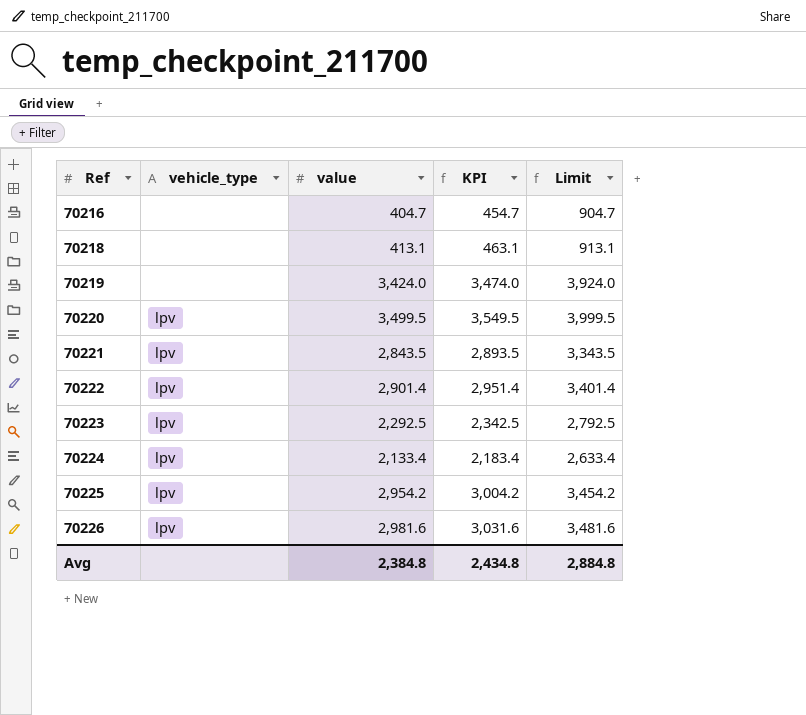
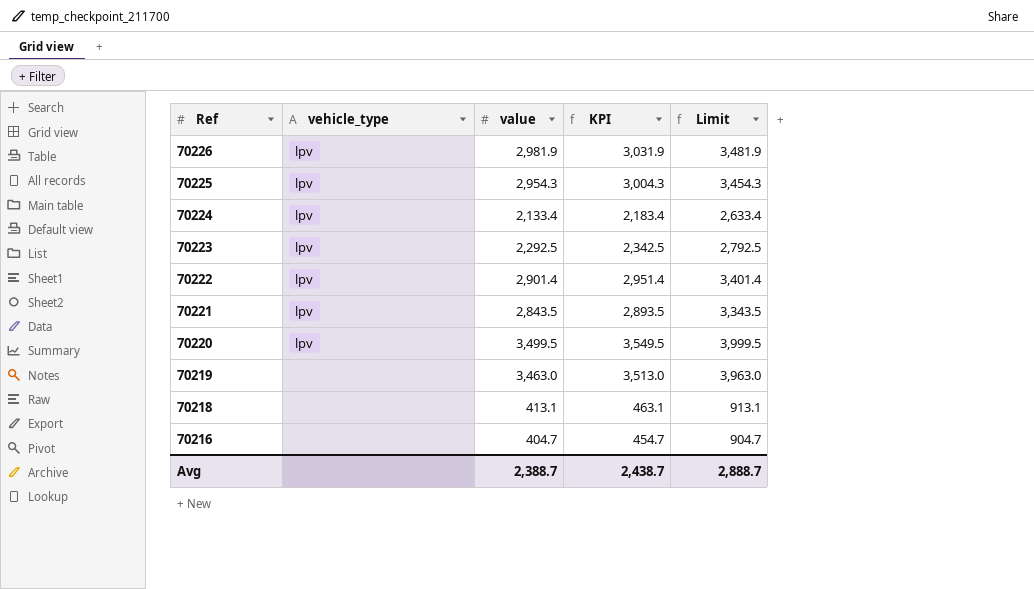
row order: Ref ascending -> Ref descending
70226 | value: 2,981.6 -> 2,981.9
70226 | KPI: 3,031.6 -> 3,031.9
70226 | Limit: 3,481.6 -> 3,481.9
70225 | value: 2,954.2 -> 2,954.3
70225 | KPI: 3,004.2 -> 3,004.3
70225 | Limit: 3,454.2 -> 3,454.3
70219 | value: 3,424.0 -> 3,463.0
70219 | KPI: 3,474.0 -> 3,513.0
70219 | Limit: 3,924.0 -> 3,963.0
Avg | value: 2,384.8 -> 2,388.7
Avg | KPI: 2,434.8 -> 2,438.7
Avg | Limit: 2,884.8 -> 2,888.7

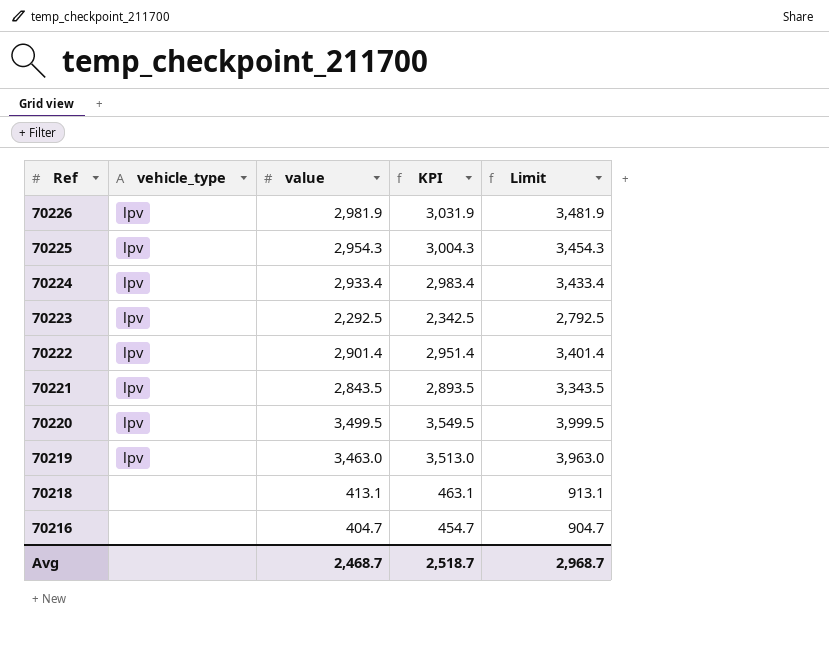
70224 | value: 2,133.4 -> 2,933.4
70224 | KPI: 2,183.4 -> 2,983.4
70224 | Limit: 2,633.4 -> 3,433.4
70219 | vehicle_type: none -> lpv
Avg | value: 2,388.7 -> 2,468.7
Avg | KPI: 2,438.7 -> 2,518.7
Avg | Limit: 2,888.7 -> 2,968.7

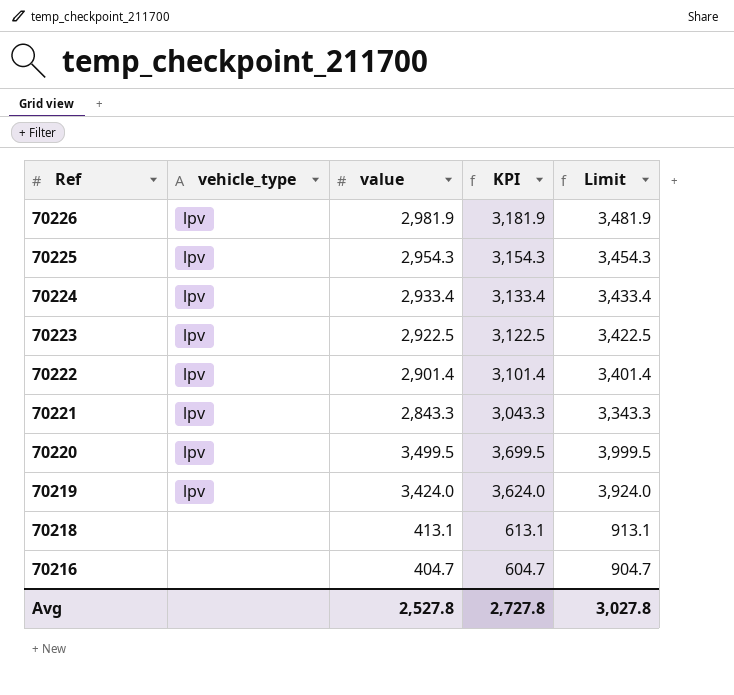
column KPI | formula: [value] + 50 -> [value] + 200
70223 | value: 2,292.5 -> 2,922.5
70223 | Limit: 2,792.5 -> 3,422.5
70221 | value: 2,843.5 -> 2,843.3
70221 | Limit: 3,343.5 -> 3,343.3
70219 | value: 3,463.0 -> 3,424.0
70219 | Limit: 3,963.0 -> 3,924.0
Avg | value: 2,468.7 -> 2,527.8
Avg | KPI: 2,518.7 -> 2,727.8
Avg | Limit: 2,968.7 -> 3,027.8

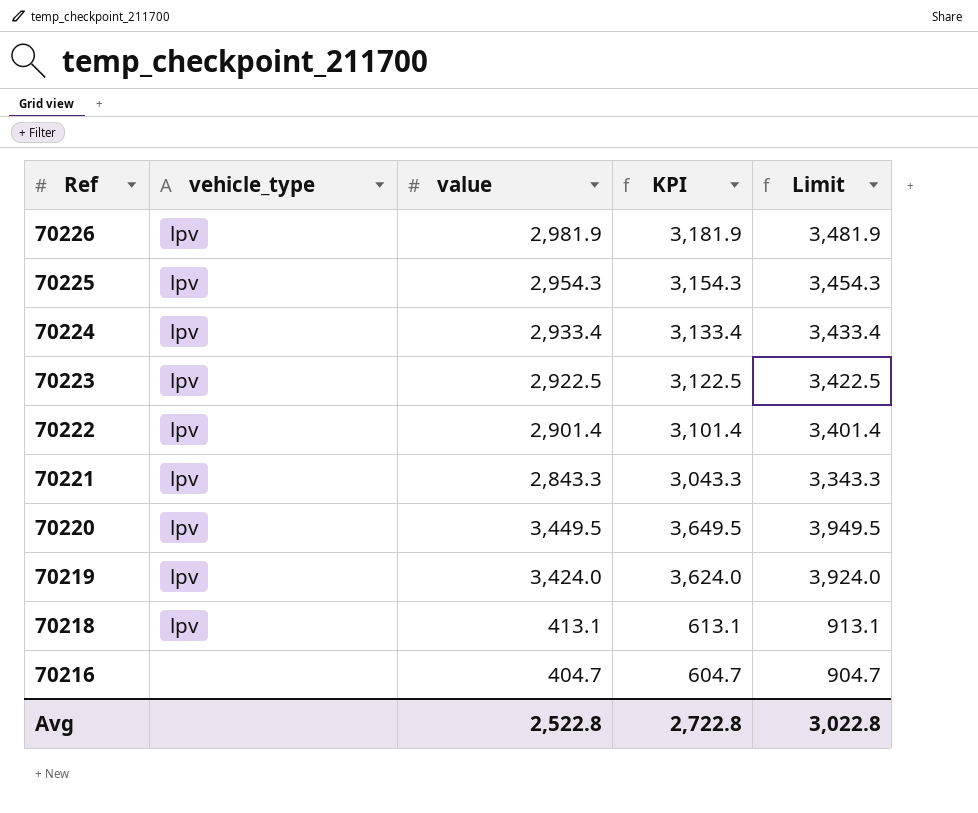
70220 | value: 3,499.5 -> 3,449.5
70220 | KPI: 3,699.5 -> 3,649.5
70220 | Limit: 3,999.5 -> 3,949.5
70218 | vehicle_type: none -> lpv
Avg | value: 2,527.8 -> 2,522.8
Avg | KPI: 2,727.8 -> 2,722.8
Avg | Limit: 3,027.8 -> 3,022.8

